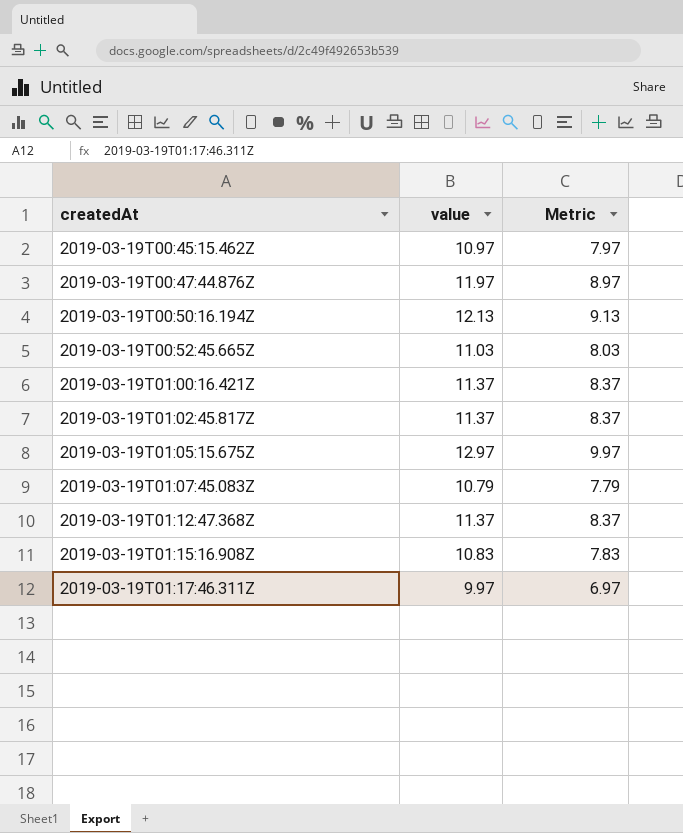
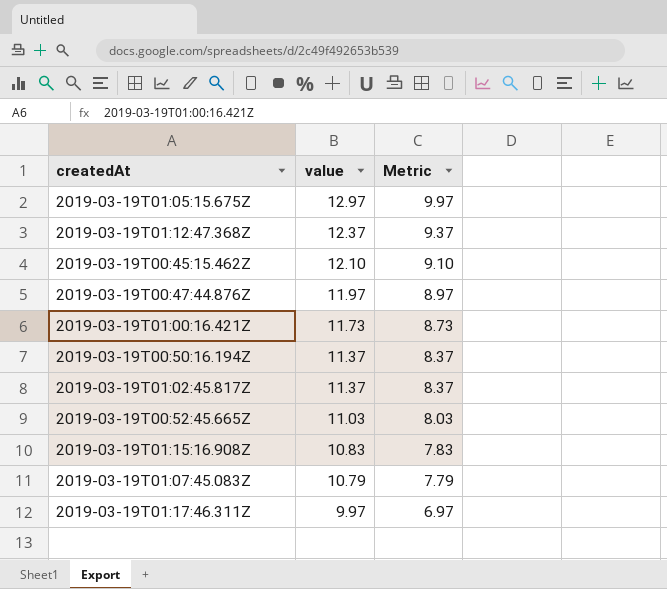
row order: createdAt ascending -> value descending
2019-03-19T01:12:47.368Z | value: 11.37 -> 12.37
2019-03-19T01:12:47.368Z | Metric: 8.37 -> 9.37
2019-03-19T00:45:15.462Z | value: 10.97 -> 12.10
2019-03-19T00:45:15.462Z | Metric: 7.97 -> 9.10
2019-03-19T01:00:16.421Z | value: 11.37 -> 11.73
2019-03-19T01:00:16.421Z | Metric: 8.37 -> 8.73
2019-03-19T00:50:16.194Z | value: 12.13 -> 11.37
2019-03-19T00:50:16.194Z | Metric: 9.13 -> 8.37

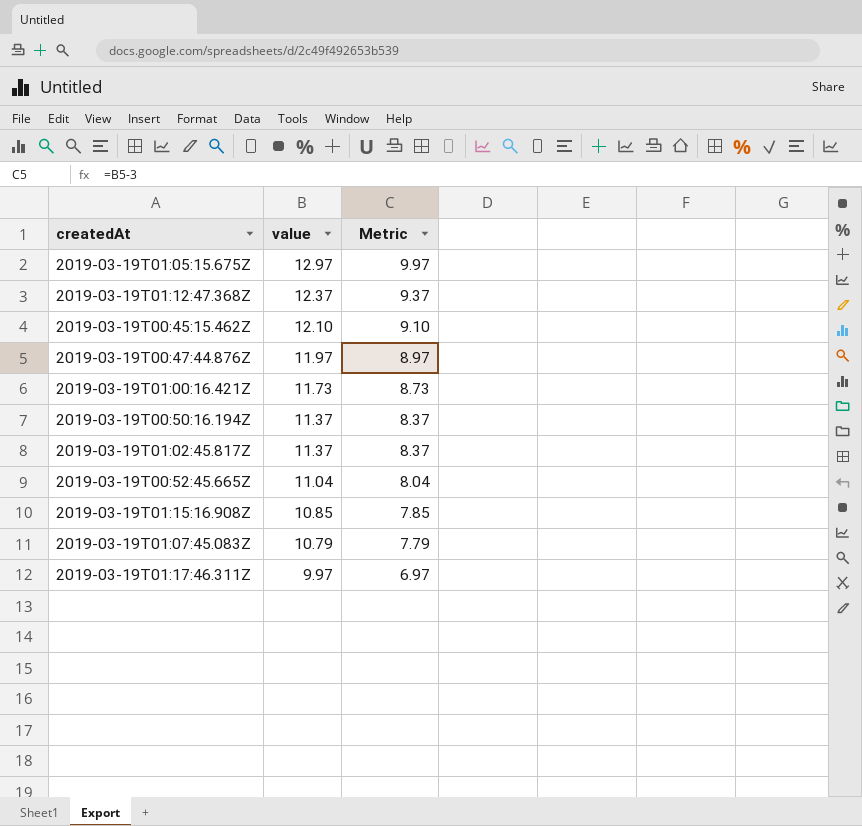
2019-03-19T00:52:45.665Z | value: 11.03 -> 11.04
2019-03-19T00:52:45.665Z | Metric: 8.03 -> 8.04
2019-03-19T01:15:16.908Z | value: 10.83 -> 10.85
2019-03-19T01:15:16.908Z | Metric: 7.83 -> 7.85

